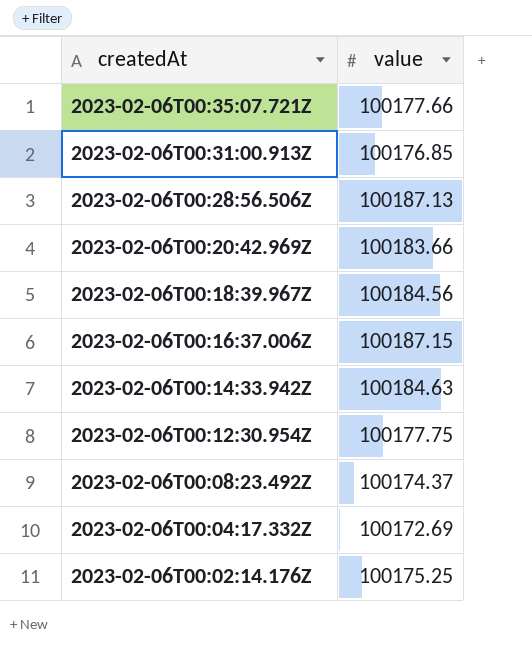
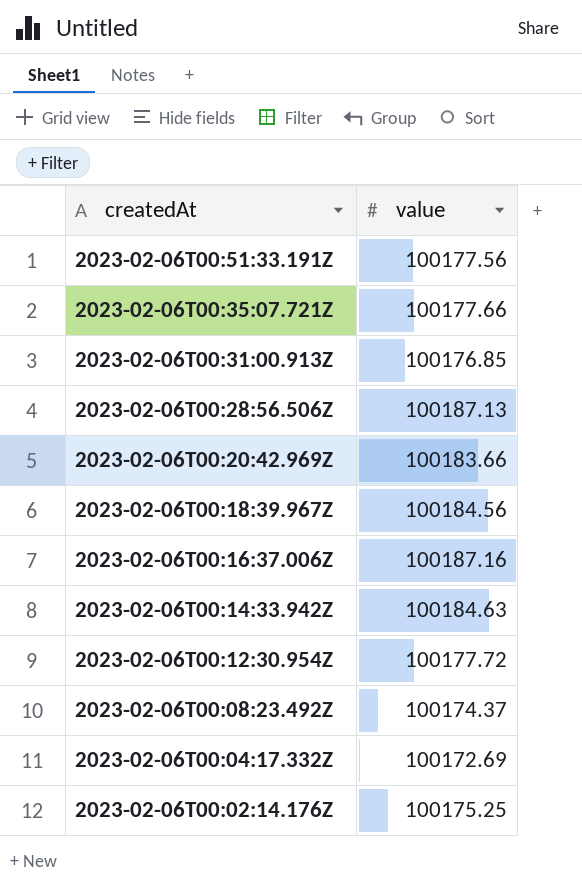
row 2023-02-06T00:51:33.191Z: none -> 100177.56
2023-02-06T00:16:37.006Z | value: 100187.15 -> 100187.16
2023-02-06T00:12:30.954Z | value: 100177.75 -> 100177.72

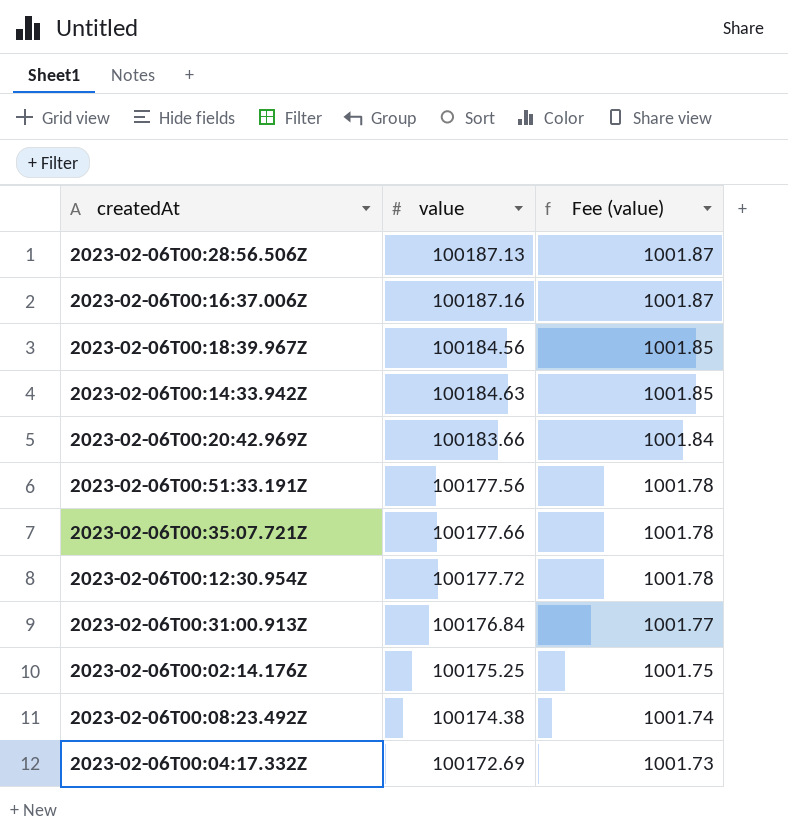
row order: createdAt descending -> Fee (value) descending
column Fee (value) | formula: none -> [value] * 0.01
2023-02-06T00:31:00.913Z | value: 100176.85 -> 100176.84
2023-02-06T00:08:23.492Z | value: 100174.37 -> 100174.38

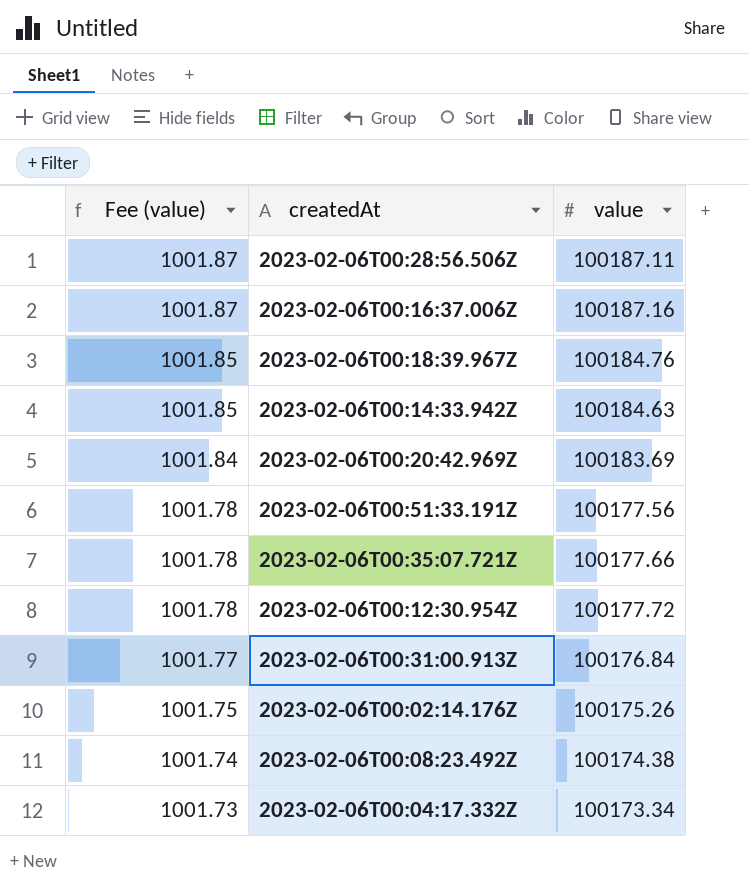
column Fee (value) | position: 3 -> 1
2023-02-06T00:28:56.506Z | value: 100187.13 -> 100187.11
2023-02-06T00:18:39.967Z | value: 100184.56 -> 100184.76
2023-02-06T00:20:42.969Z | value: 100183.66 -> 100183.69
2023-02-06T00:02:14.176Z | value: 100175.25 -> 100175.26
2023-02-06T00:04:17.332Z | value: 100172.69 -> 100173.34

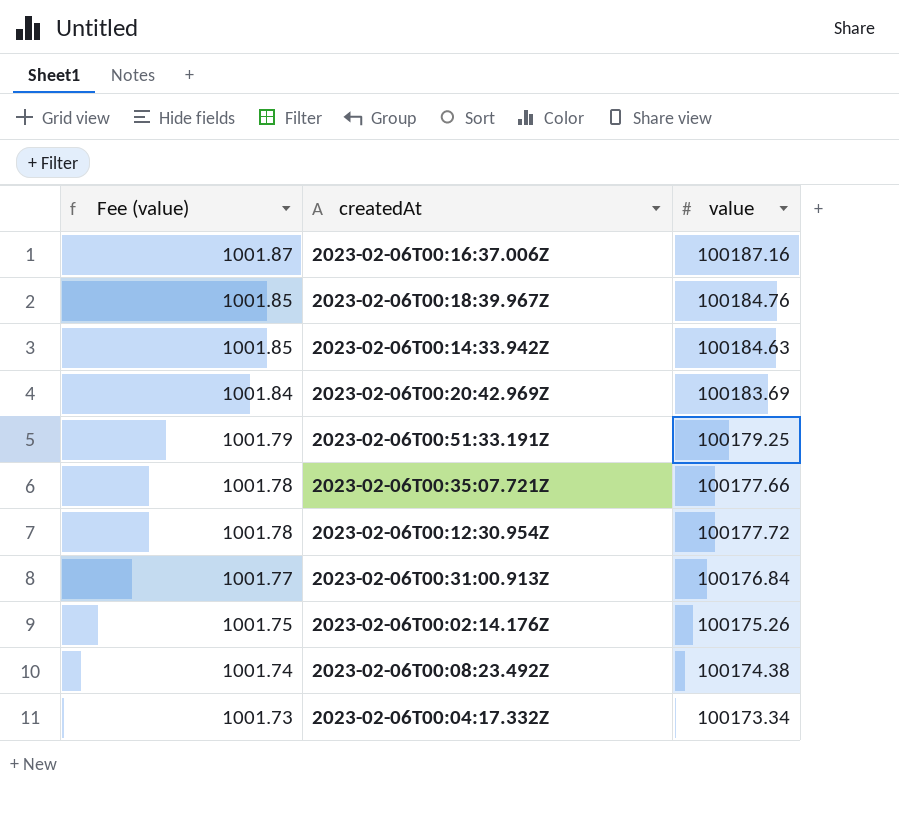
row 2023-02-06T00:28:56.506Z: 1001.87 | 100187.11 -> none
2023-02-06T00:51:33.191Z | Fee (value): 1001.78 -> 1001.79
2023-02-06T00:51:33.191Z | value: 100177.56 -> 100179.25

